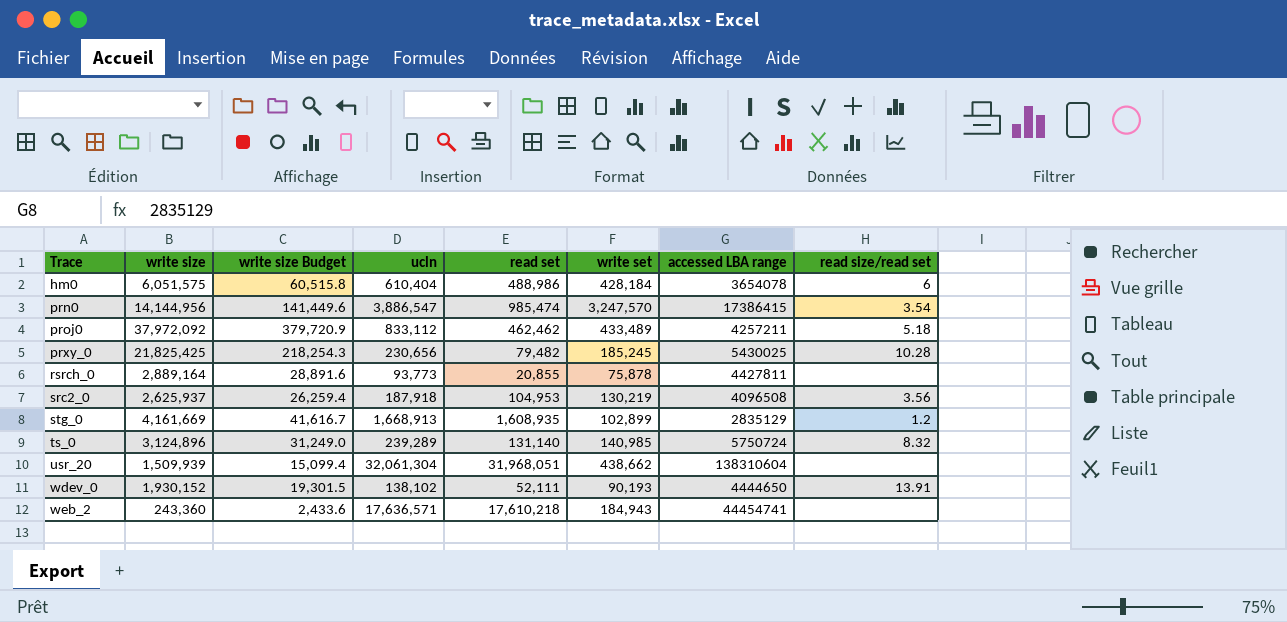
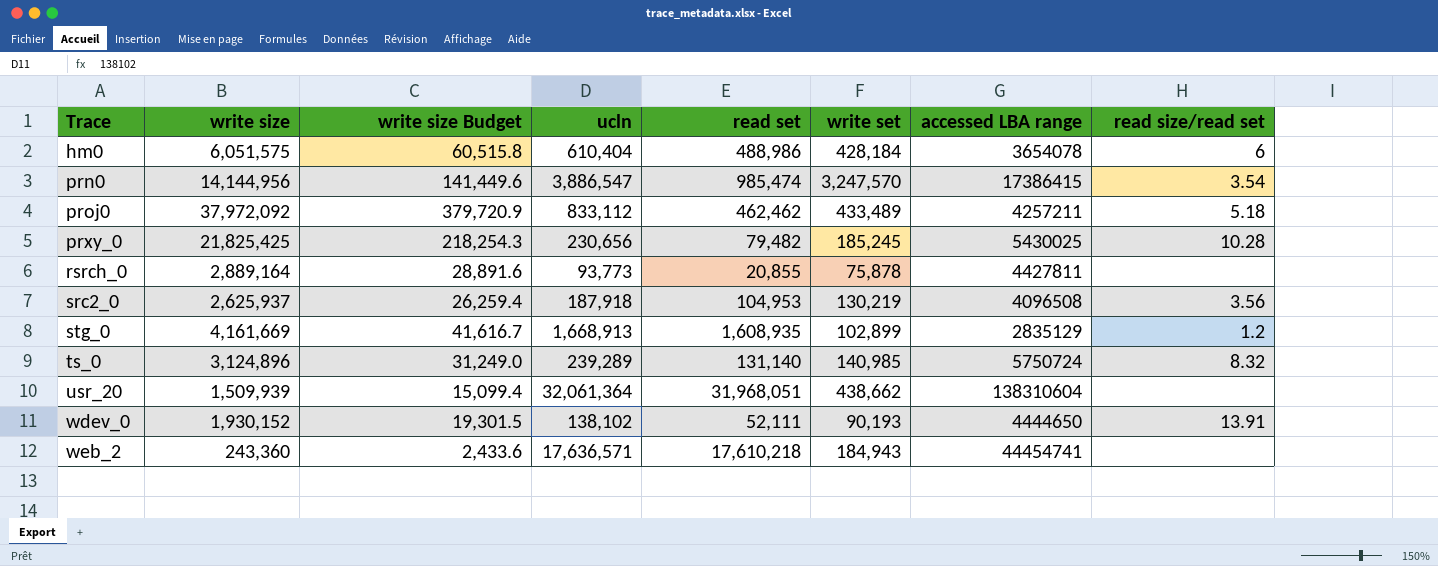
usr_20 | ucln: 32,061,304 -> 32,061,364

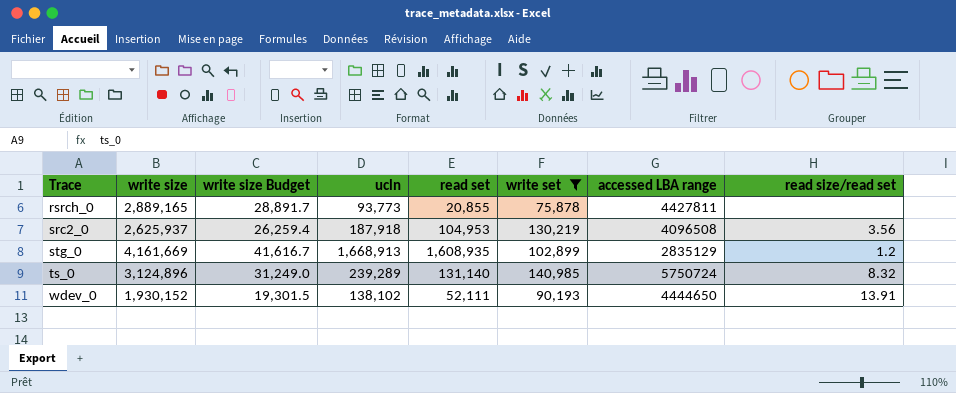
filter: none -> write set <= 140,985
rsrch_0 | write size: 2,889,164 -> 2,889,165
rsrch_0 | write size Budget: 28,891.6 -> 28,891.7

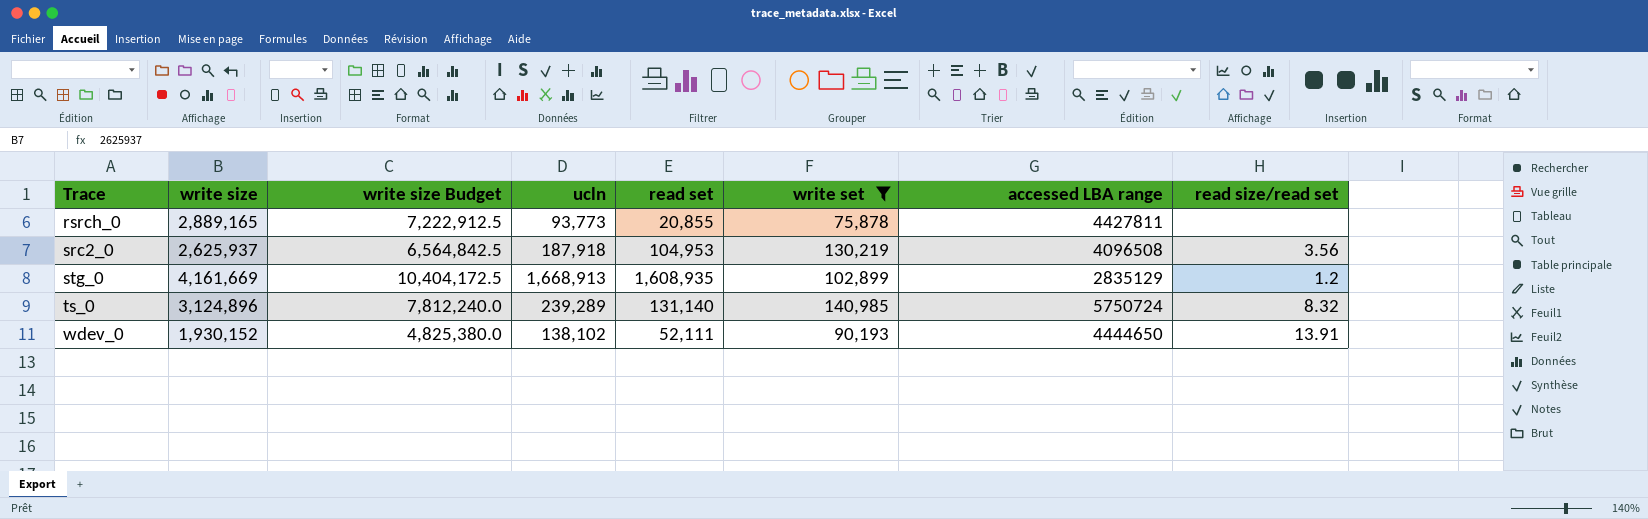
column write size Budget | formula: [write size] * 0.01 -> [write size] * 2.5

